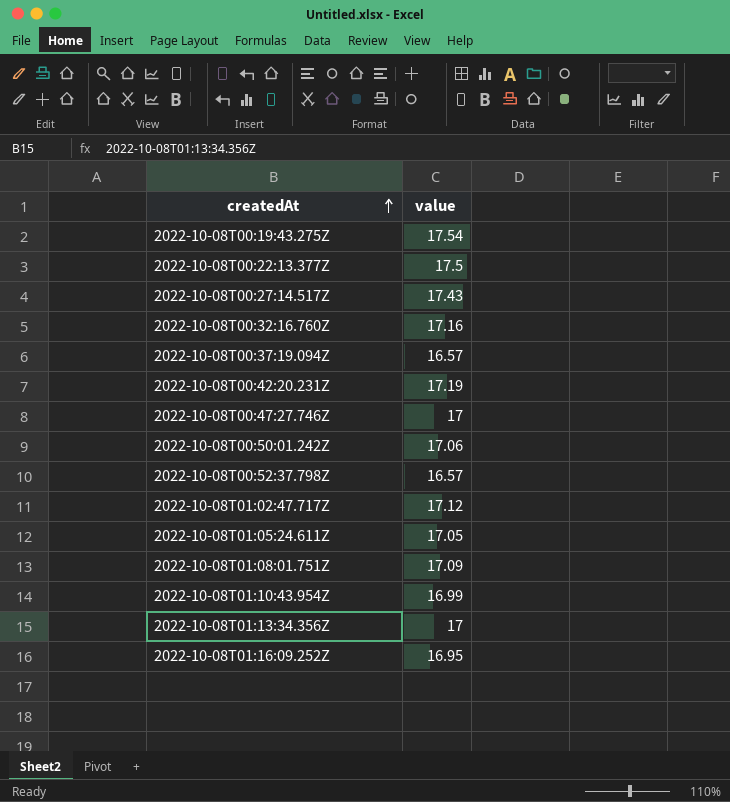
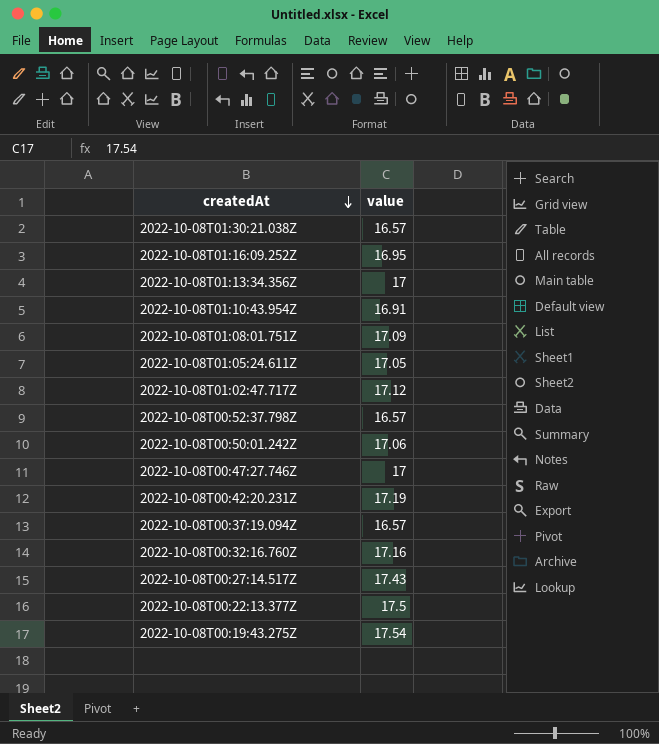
row order: createdAt ascending -> createdAt descending
row 2022-10-08T01:30:21.038Z: none -> 16.57
2022-10-08T01:10:43.954Z | value: 16.99 -> 16.91

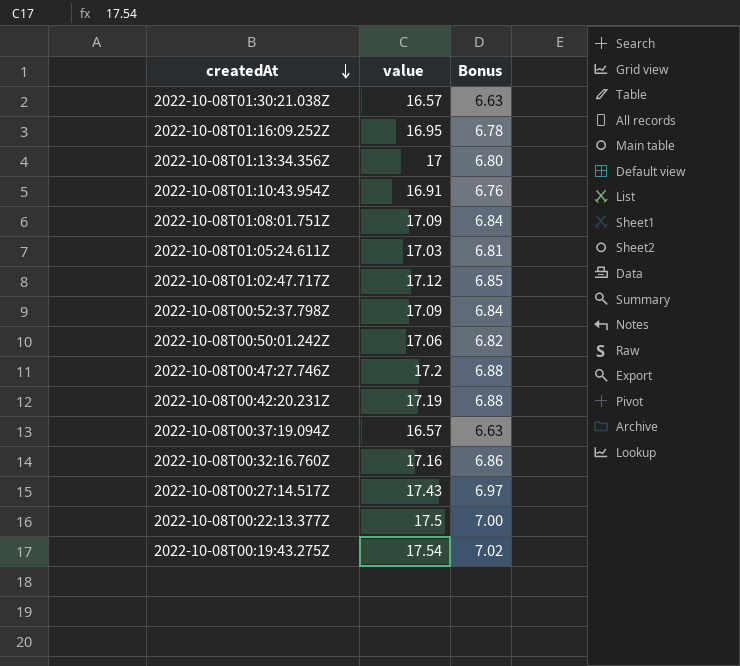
column Bonus | formula: none -> [value] * 0.4
2022-10-08T01:05:24.611Z | value: 17.05 -> 17.03
2022-10-08T00:52:37.798Z | value: 16.57 -> 17.09
2022-10-08T00:47:27.746Z | value: 17 -> 17.2

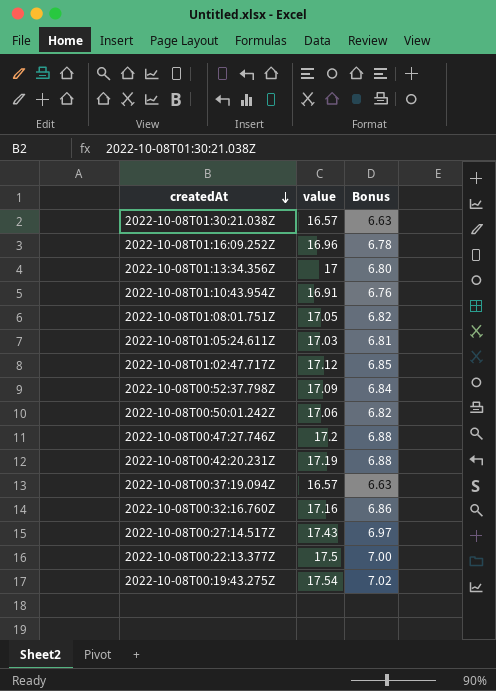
2022-10-08T01:16:09.252Z | value: 16.95 -> 16.96
2022-10-08T01:08:01.751Z | value: 17.09 -> 17.05
2022-10-08T01:08:01.751Z | Bonus: 6.84 -> 6.82

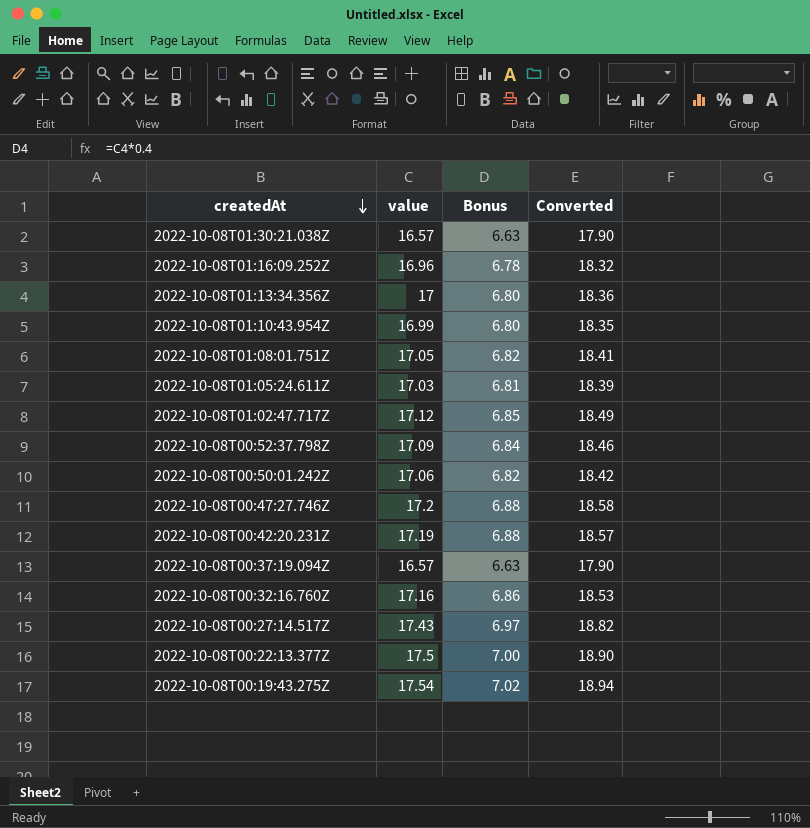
column Converted | formula: none -> [value] * 1.08
2022-10-08T01:10:43.954Z | value: 16.91 -> 16.99
2022-10-08T01:10:43.954Z | Bonus: 6.76 -> 6.80

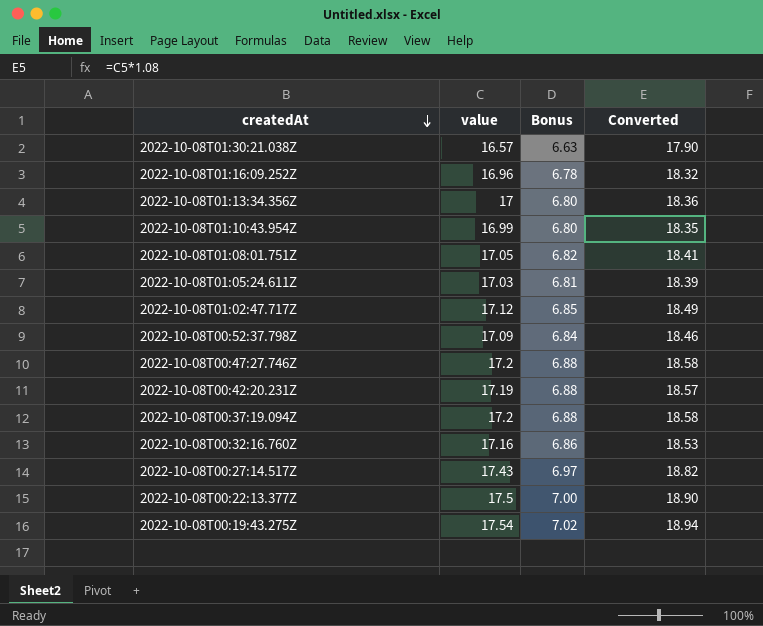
row 2022-10-08T00:50:01.242Z: 17.06 | 6.82 | 18.42 -> none
2022-10-08T00:37:19.094Z | value: 16.57 -> 17.2
2022-10-08T00:37:19.094Z | Bonus: 6.63 -> 6.88
2022-10-08T00:37:19.094Z | Converted: 17.90 -> 18.58

